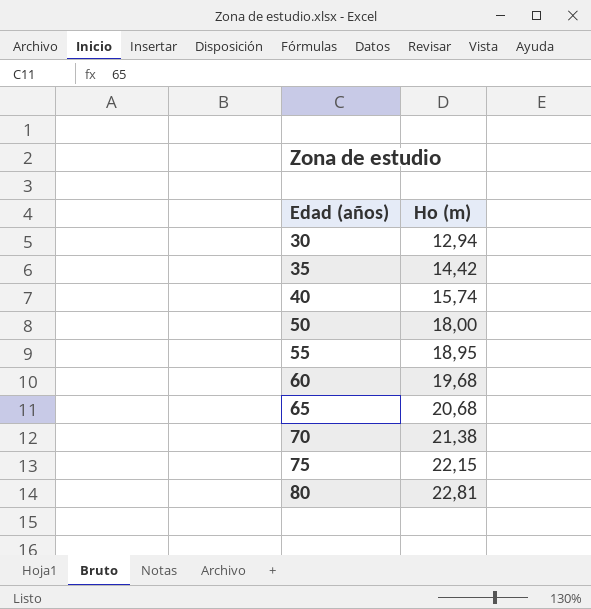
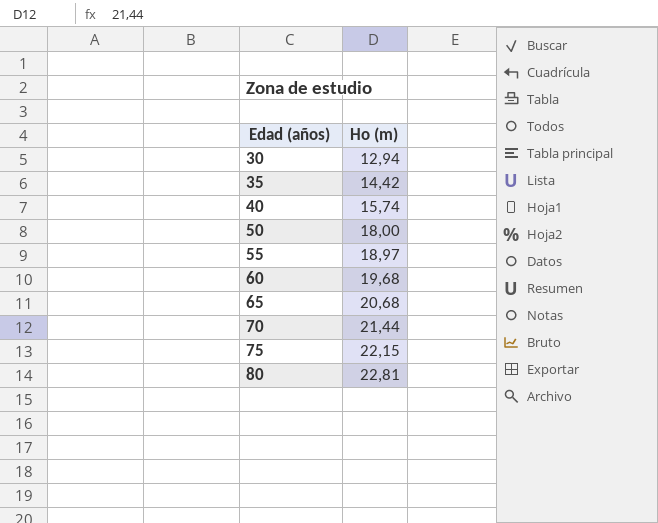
55 | Ho (m): 18,95 -> 18,97
70 | Ho (m): 21,38 -> 21,44

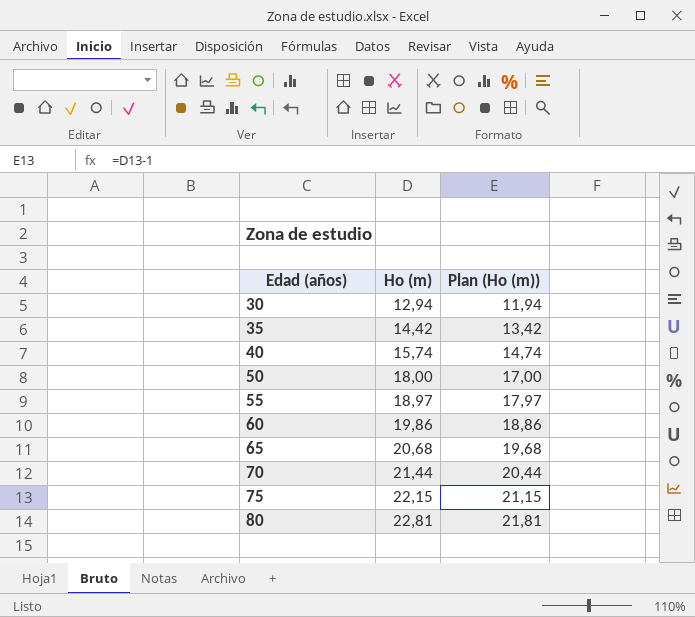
column Plan (Ho (m)) | formula: none -> [Ho (m)] - 1
60 | Ho (m): 19,68 -> 19,86

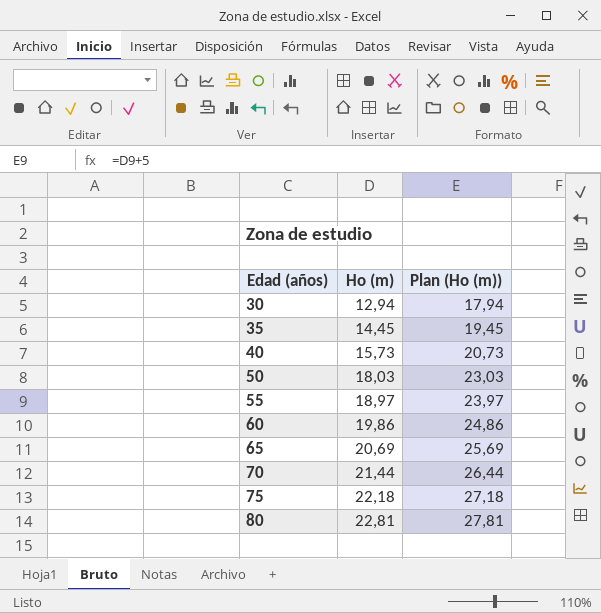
column Plan (Ho (m)) | formula: [Ho (m)] - 1 -> [Ho (m)] + 5
35 | Ho (m): 14,42 -> 14,45
40 | Ho (m): 15,74 -> 15,73
50 | Ho (m): 18,00 -> 18,03
65 | Ho (m): 20,68 -> 20,69
75 | Ho (m): 22,15 -> 22,18

